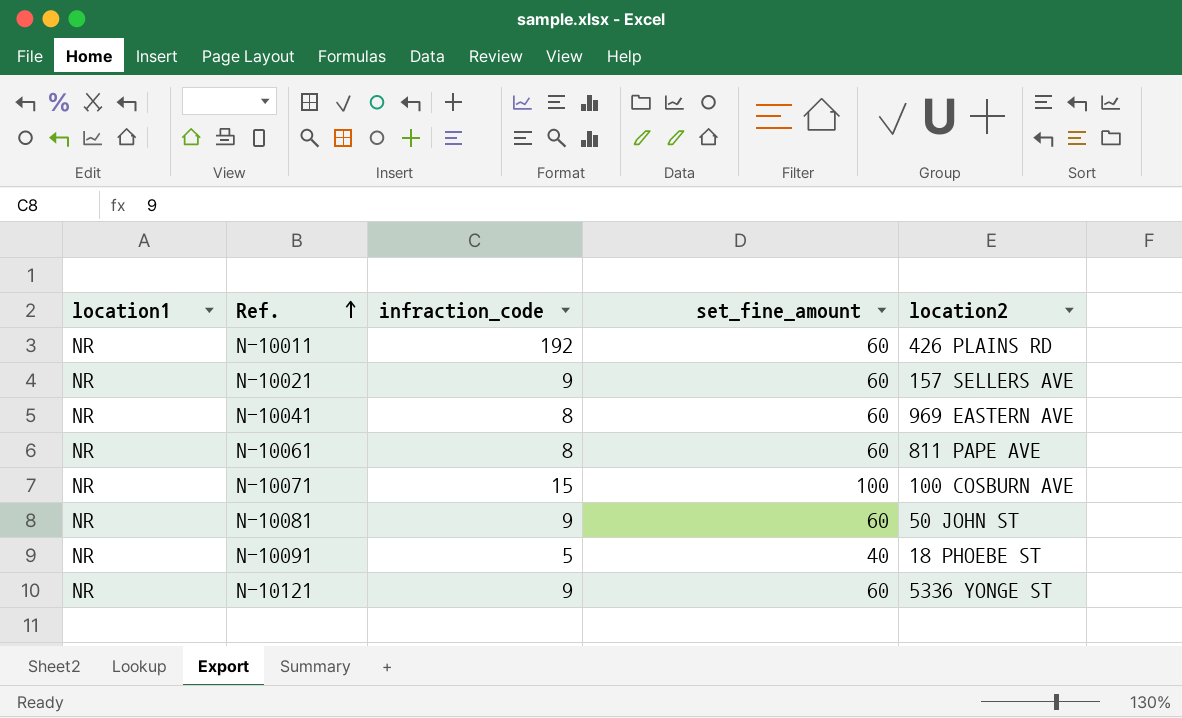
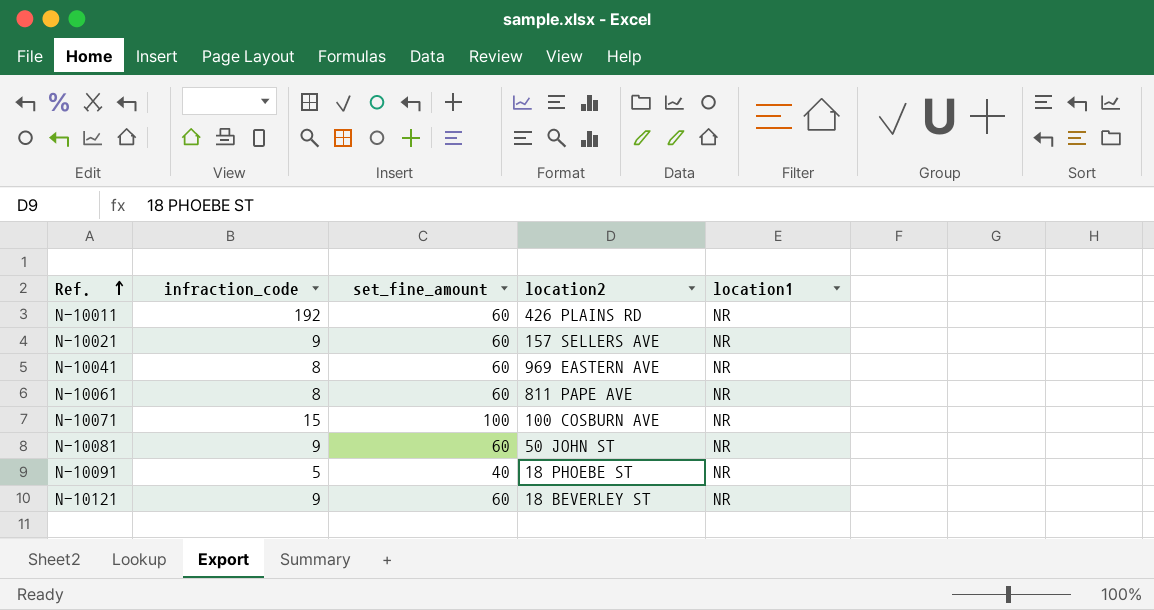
column location1 | position: 1 -> 5
N-10121 | location2: 5336 YONGE ST -> 18 BEVERLEY ST

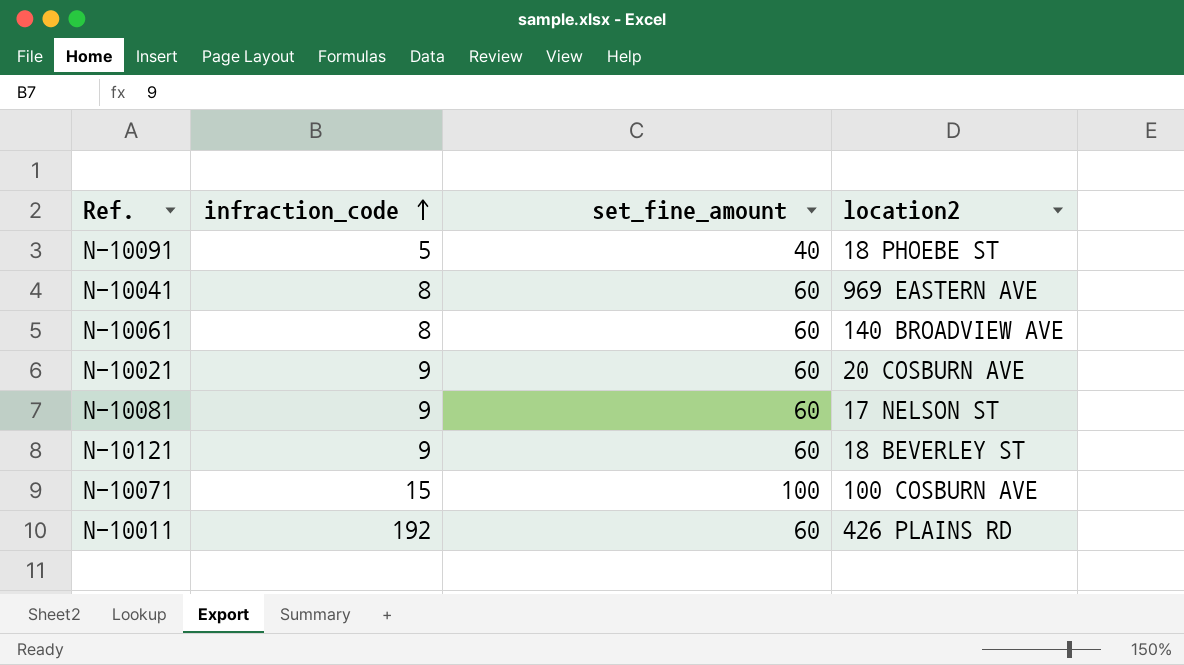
row order: Ref. ascending -> infraction_code ascending
column location1 | position: 5 -> none
N-10061 | location2: 811 PAPE AVE -> 140 BROADVIEW AVE
N-10021 | location2: 157 SELLERS AVE -> 20 COSBURN AVE
N-10081 | location2: 50 JOHN ST -> 17 NELSON ST

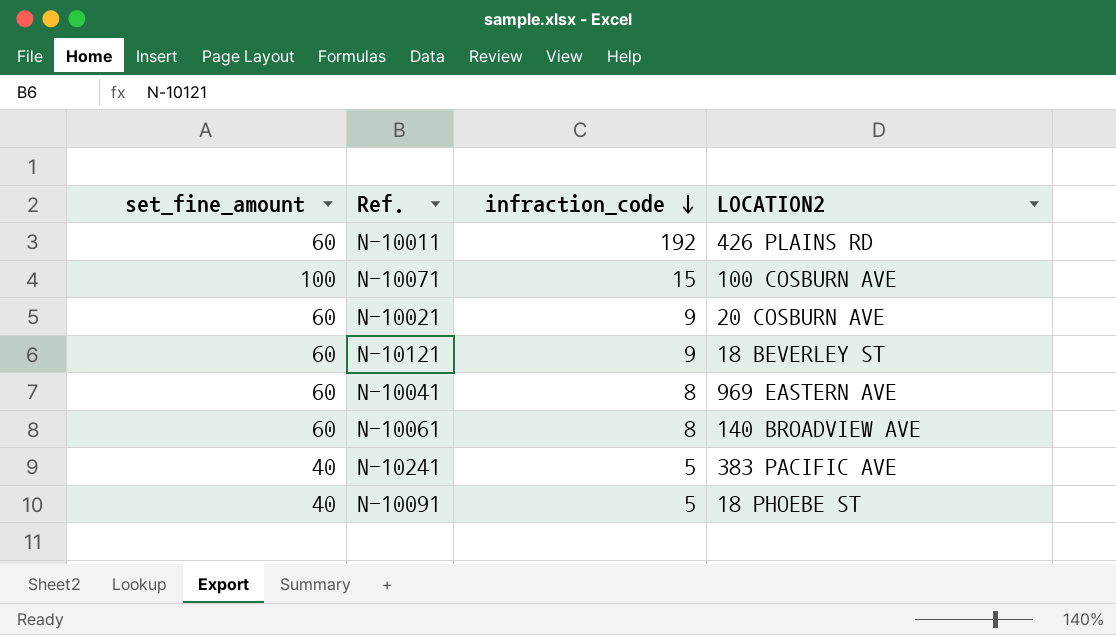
row order: infraction_code ascending -> infraction_code descending
column set_fine_amount | position: 3 -> 1
column name: location2 -> LOCATION2
row N-10081: 9 | 60 | 17 NELSON ST -> none
row N-10241: none -> 40 | 5 | 383 PACIFIC AVE

